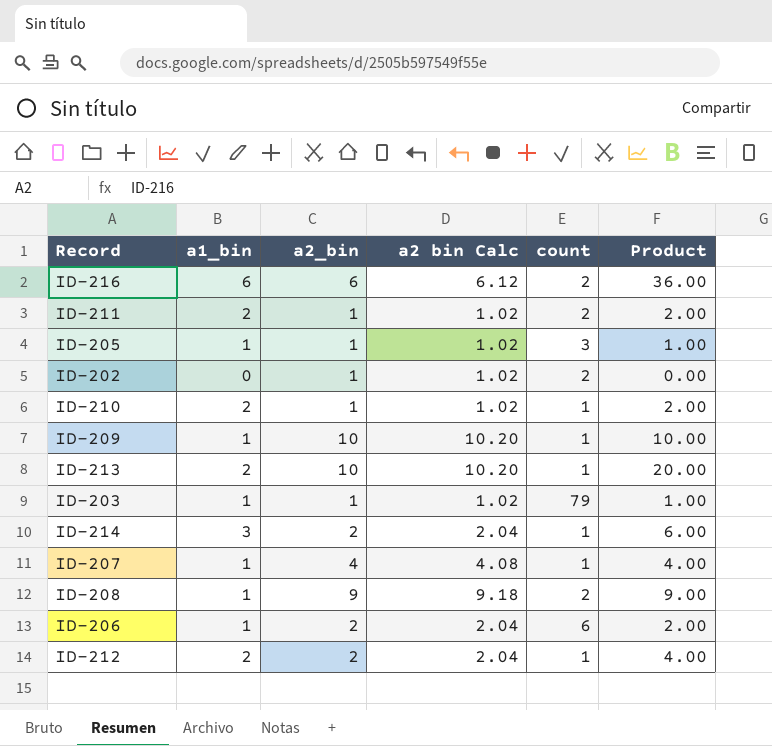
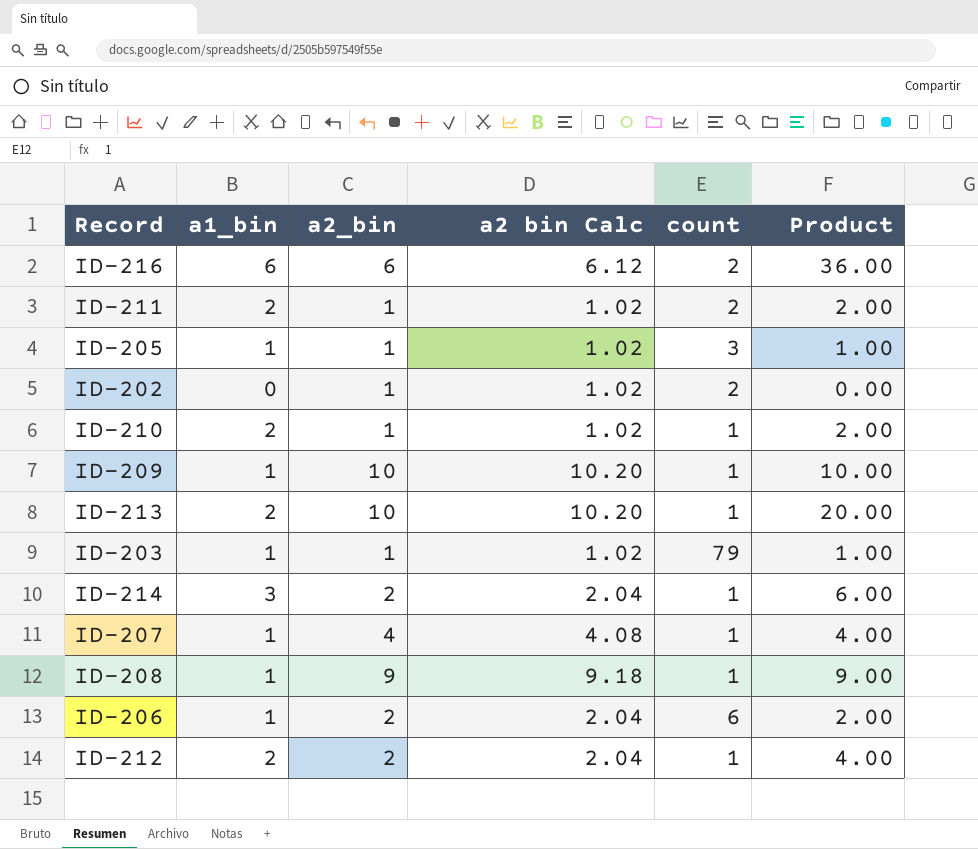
ID-208 | count: 2 -> 1

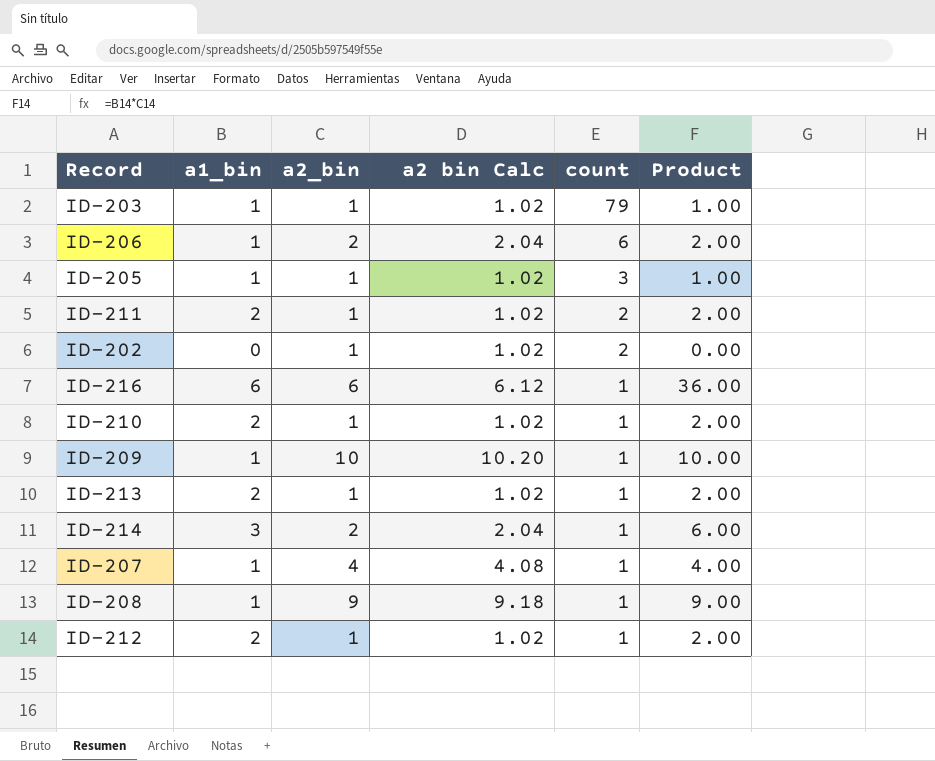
row order: none -> count descending
ID-216 | count: 2 -> 1
ID-213 | a2_bin: 10 -> 1
ID-213 | a2 bin Calc: 10.20 -> 1.02
ID-213 | Product: 20.00 -> 2.00
ID-212 | a2_bin: 2 -> 1
ID-212 | a2 bin Calc: 2.04 -> 1.02
ID-212 | Product: 4.00 -> 2.00

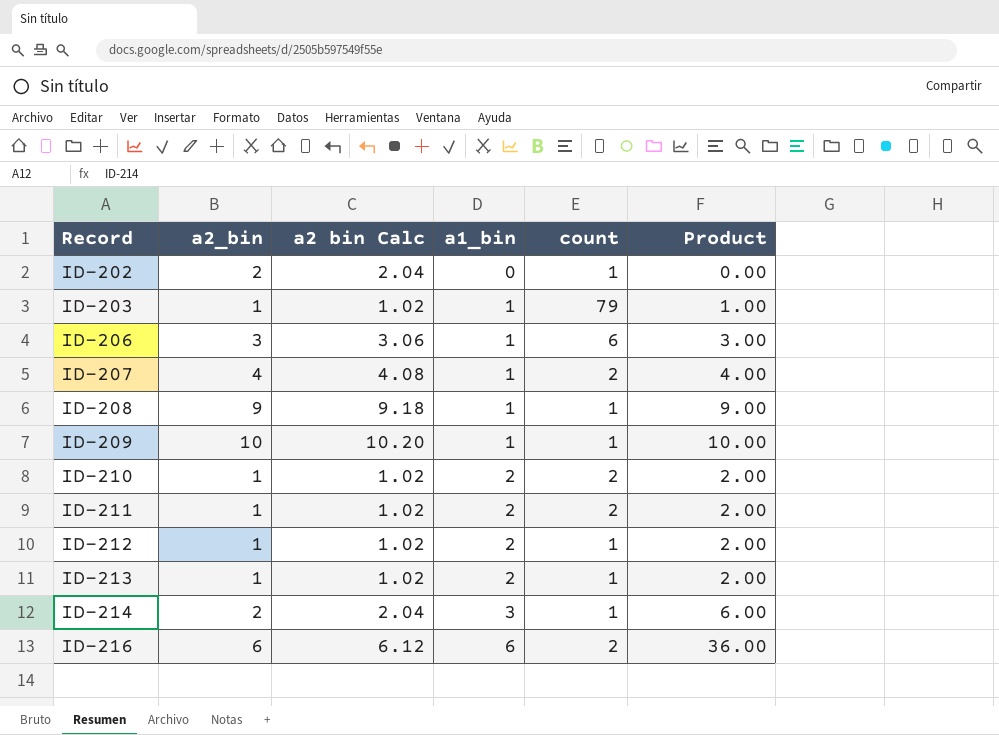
row order: count descending -> Record ascending
column a1_bin | position: 2 -> 4
row ID-205: 1 | 1 | 1.02 | 3 | 1.00 -> none
ID-202 | a2_bin: 1 -> 2
ID-202 | a2 bin Calc: 1.02 -> 2.04
ID-202 | count: 2 -> 1
ID-206 | a2_bin: 2 -> 3
ID-206 | a2 bin Calc: 2.04 -> 3.06
ID-206 | Product: 2.00 -> 3.00
ID-207 | count: 1 -> 2
ID-210 | count: 1 -> 2
ID-216 | count: 1 -> 2

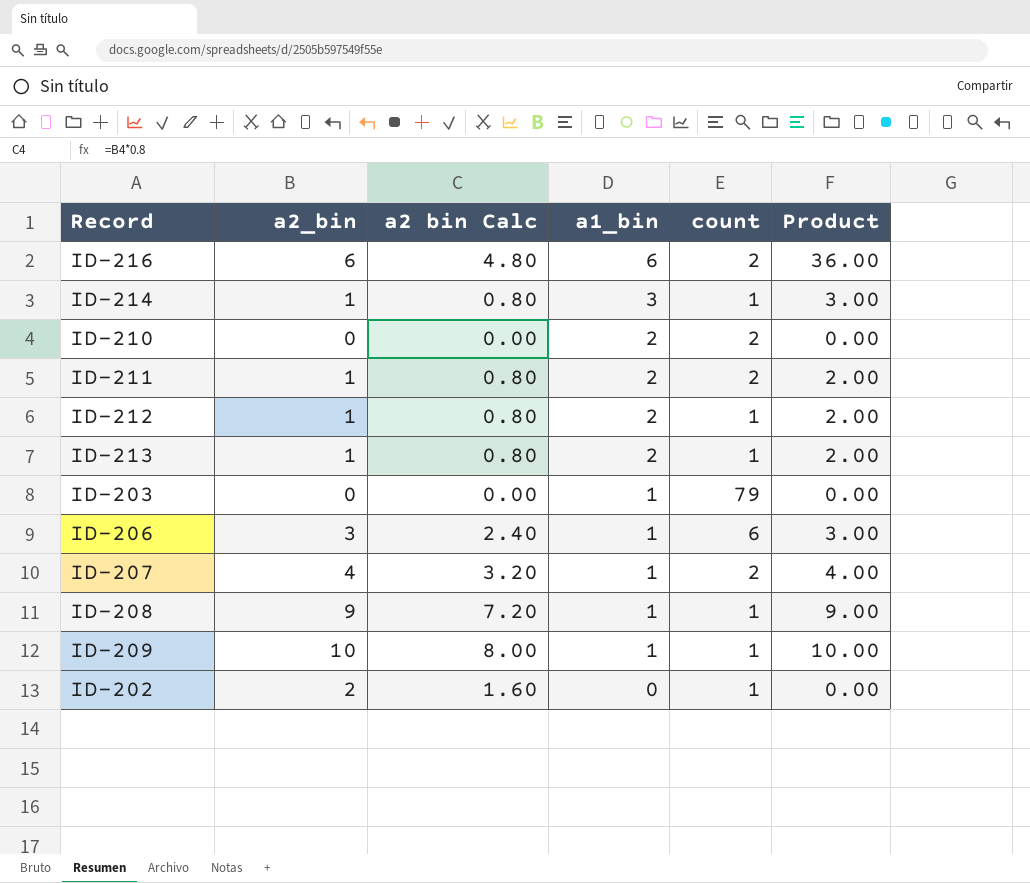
row order: Record ascending -> a1_bin descending
column a2 bin Calc | formula: [a2_bin] * 1.02 -> [a2_bin] * 0.8
ID-214 | a2_bin: 2 -> 1
ID-214 | Product: 6.00 -> 3.00
ID-210 | a2_bin: 1 -> 0
ID-210 | Product: 2.00 -> 0.00
ID-203 | a2_bin: 1 -> 0
ID-203 | Product: 1.00 -> 0.00

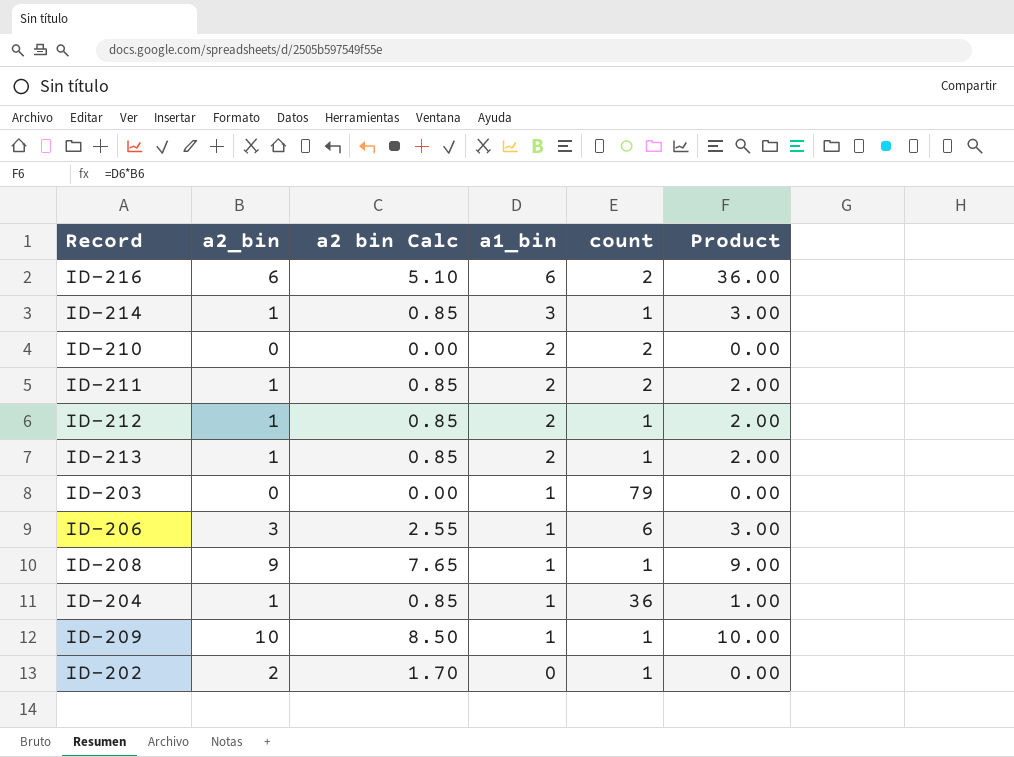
column a2 bin Calc | formula: [a2_bin] * 0.8 -> [a2_bin] * 0.85
row ID-207: 4 | 3.20 | 1 | 2 | 4.00 -> none
row ID-204: none -> 1 | 0.85 | 1 | 36 | 1.00

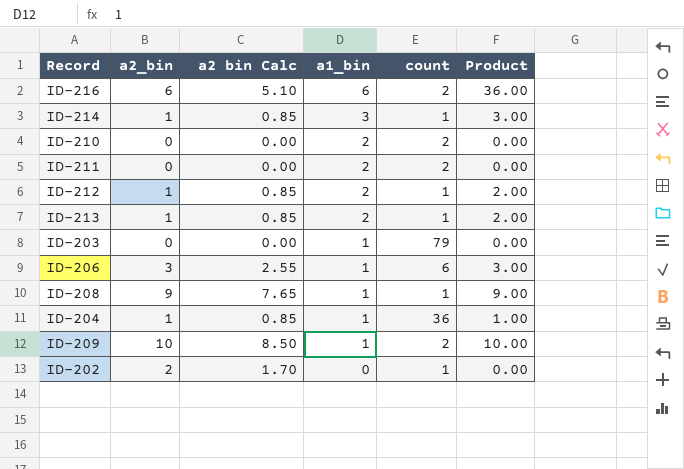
ID-211 | a2_bin: 1 -> 0
ID-211 | a2 bin Calc: 0.85 -> 0.00
ID-211 | Product: 2.00 -> 0.00
ID-209 | count: 1 -> 2

